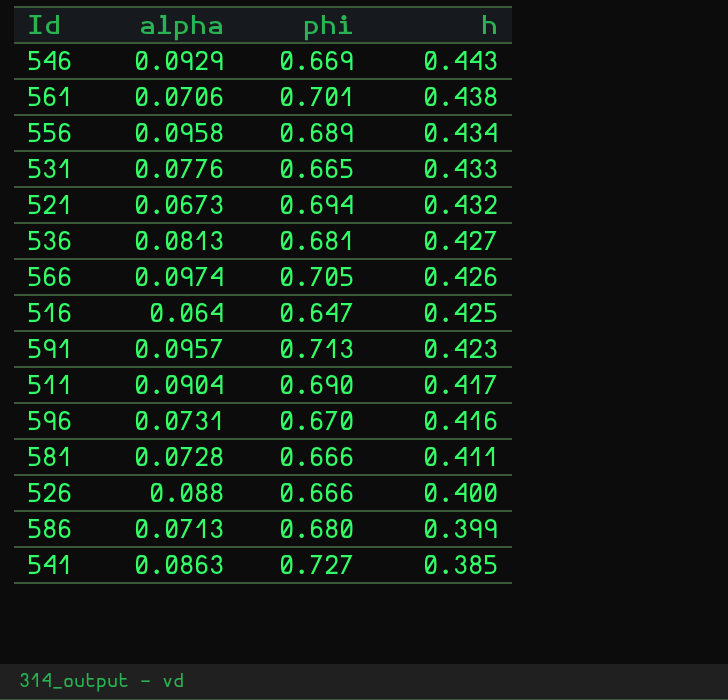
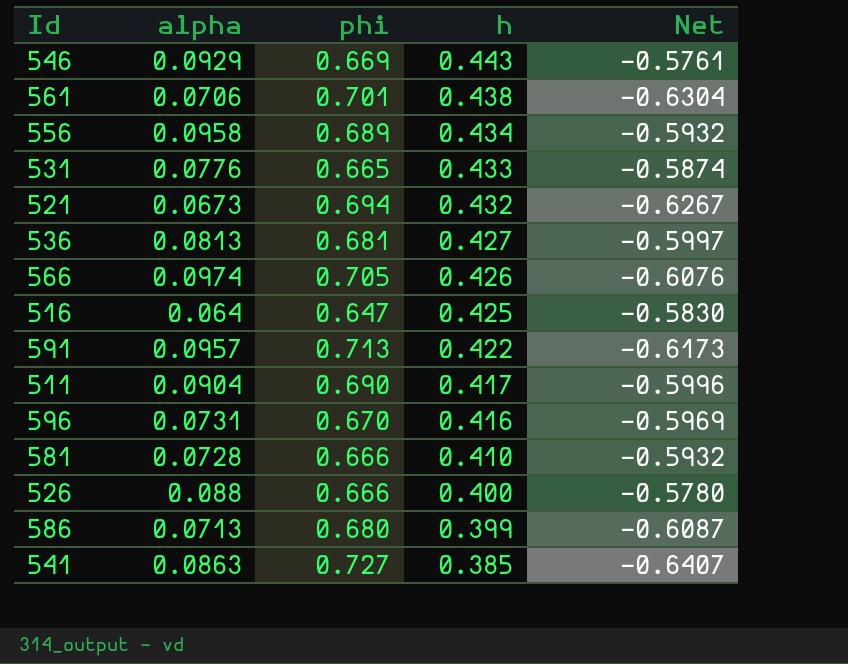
column Net | formula: none -> [alpha] - [phi]
591 | h: 0.423 -> 0.422
581 | h: 0.411 -> 0.410

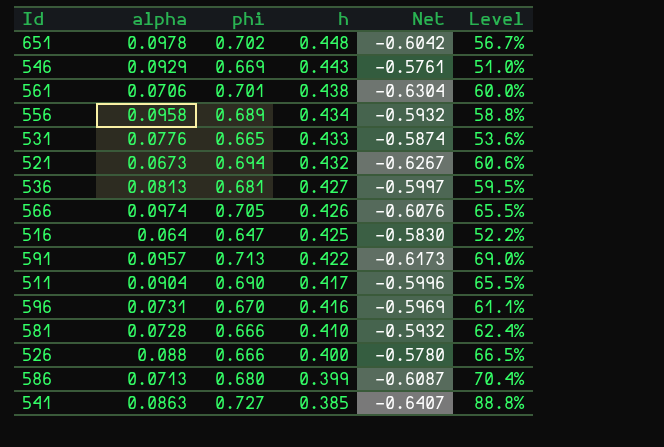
column Level | formula: none -> ([phi] - [h]) / [h]
row 651: none -> 0.0978 | 0.702 | 0.448 | -0.6042 | 56.7%

